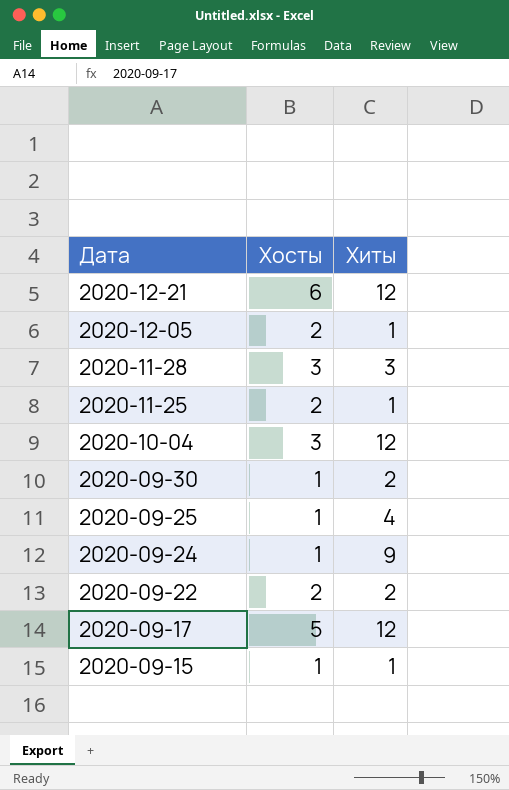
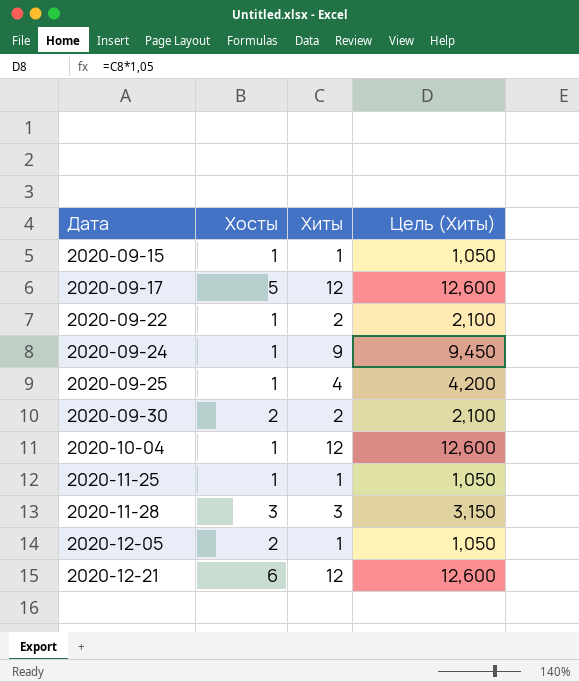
row order: Дата descending -> Дата ascending
column Цель (Хиты) | formula: none -> [Хиты] * 1,05
2020-09-22 | Хосты: 2 -> 1
2020-09-30 | Хосты: 1 -> 2
2020-10-04 | Хосты: 3 -> 1
2020-11-25 | Хосты: 2 -> 1

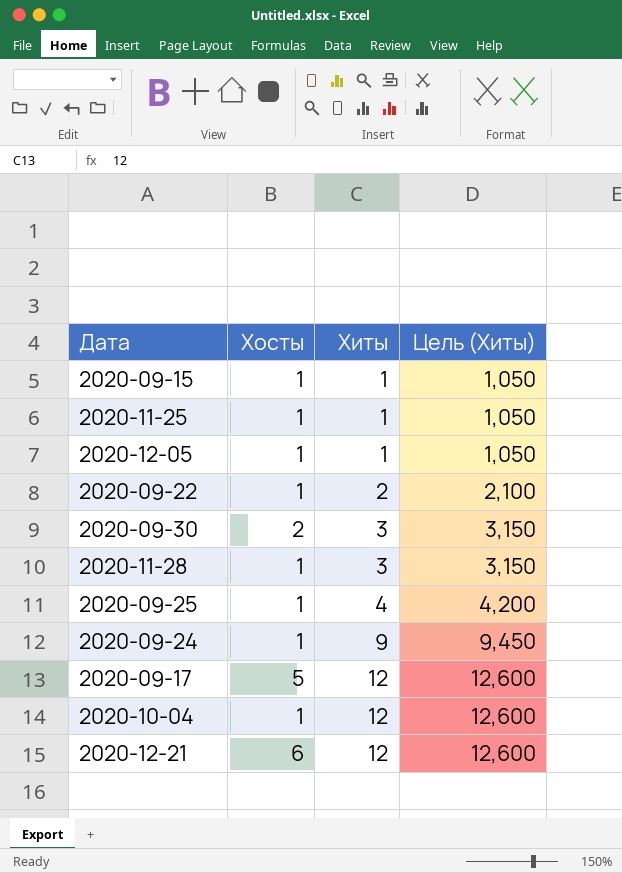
row order: Дата ascending -> Хиты ascending
2020-12-05 | Хосты: 2 -> 1
2020-09-30 | Хиты: 2 -> 3
2020-09-30 | Цель (Хиты): 2,100 -> 3,150
2020-11-28 | Хосты: 3 -> 1

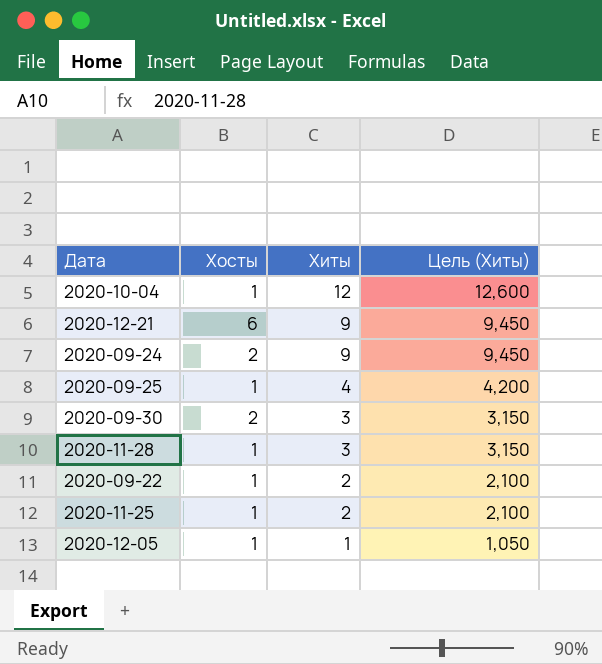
row order: Хиты ascending -> Хиты descending
row 2020-09-15: 1 | 1 | 1,050 -> none
row 2020-09-17: 5 | 12 | 12,600 -> none
2020-12-21 | Хиты: 12 -> 9
2020-12-21 | Цель (Хиты): 12,600 -> 9,450
2020-09-24 | Хосты: 1 -> 2
2020-11-25 | Хиты: 1 -> 2
2020-11-25 | Цель (Хиты): 1,050 -> 2,100

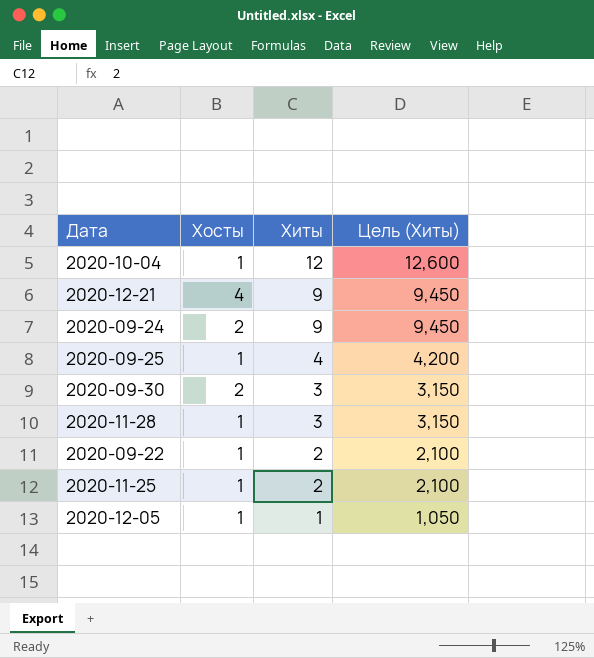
2020-12-21 | Хосты: 6 -> 4

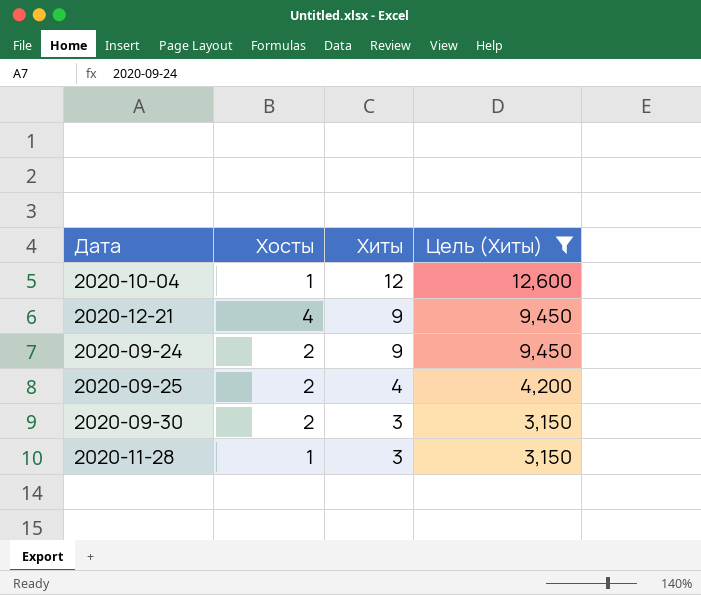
filter: none -> Цель (Хиты) >= 3,150
2020-09-25 | Хосты: 1 -> 2

